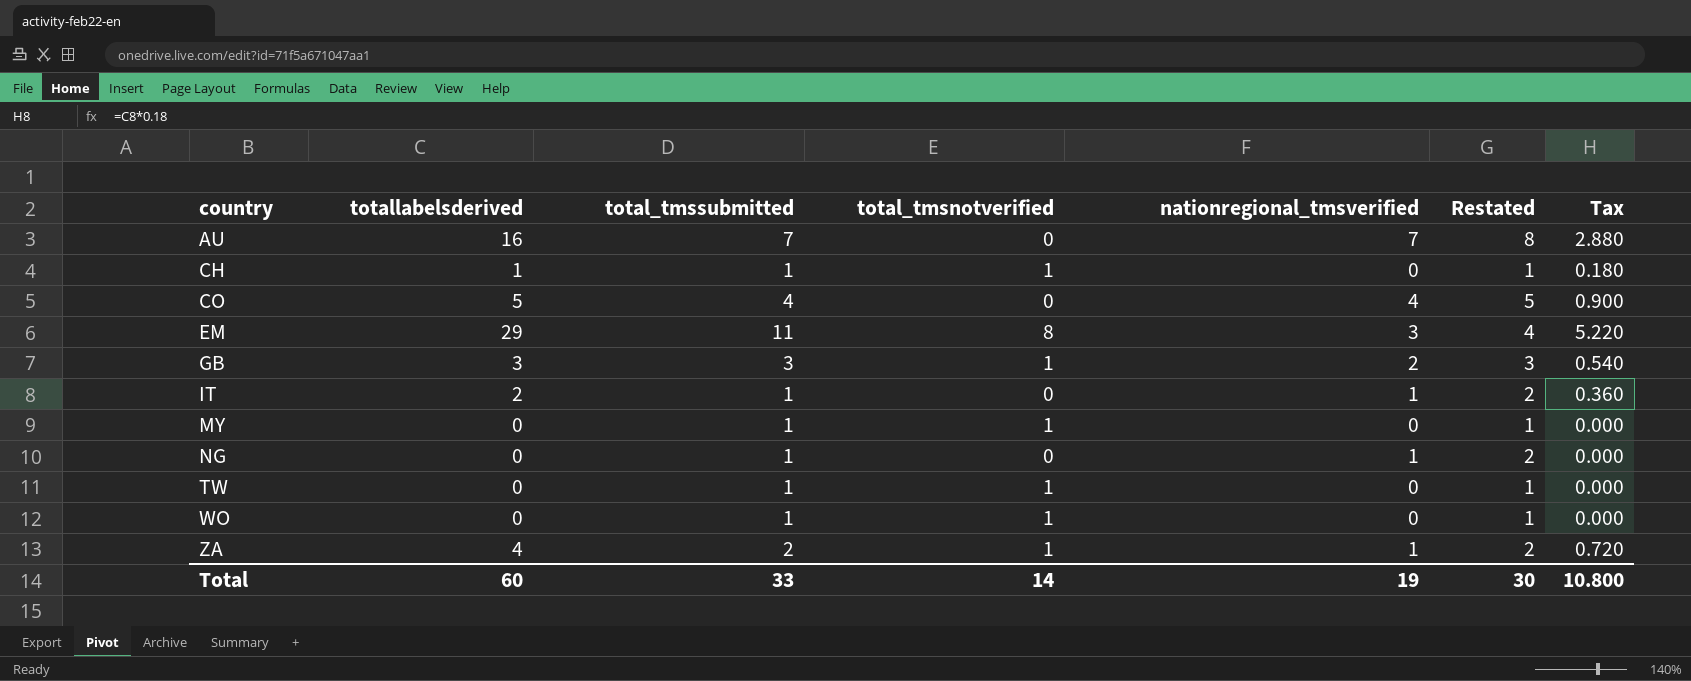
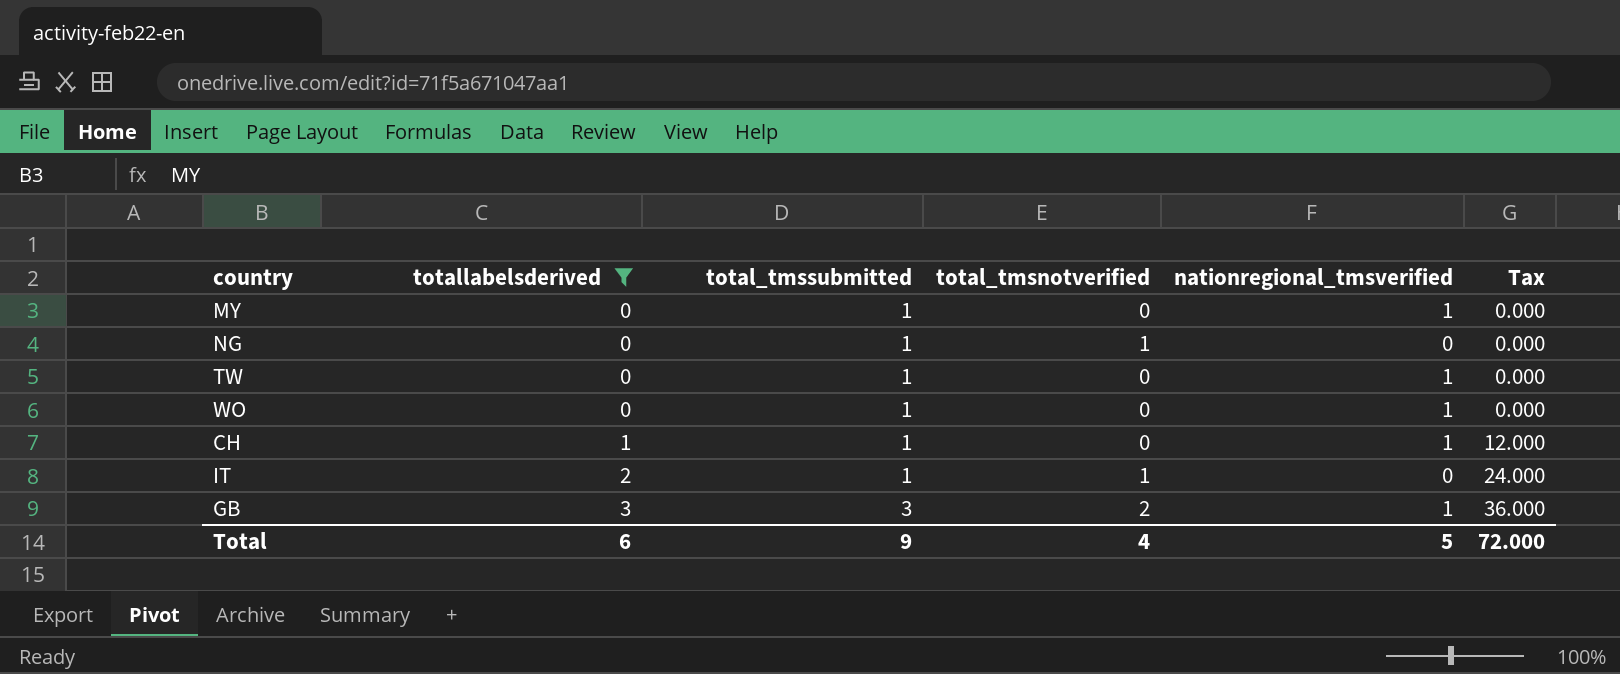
filter: none -> totallabelsderived <= 3
row order: country ascending -> totallabelsderived ascending
column Restated | formula: [nationregional_tmsverified] + 1 -> none
column Tax | formula: [totallabelsderived] * 0.18 -> [totallabelsderived] * 12
MY | total_tmsnotverified: 1 -> 0
MY | nationregional_tmsverified: 0 -> 1
NG | total_tmsnotverified: 0 -> 1
NG | nationregional_tmsverified: 1 -> 0
TW | total_tmsnotverified: 1 -> 0
TW | nationregional_tmsverified: 0 -> 1
WO | total_tmsnotverified: 1 -> 0
WO | nationregional_tmsverified: 0 -> 1
CH | total_tmsnotverified: 1 -> 0
CH | nationregional_tmsverified: 0 -> 1
IT | total_tmsnotverified: 0 -> 1
IT | nationregional_tmsverified: 1 -> 0
GB | total_tmsnotverified: 1 -> 2
GB | nationregional_tmsverified: 2 -> 1
Total | totallabelsderived: 60 -> 6
Total | total_tmssubmitted: 33 -> 9
Total | total_tmsnotverified: 14 -> 4
Total | nationregional_tmsverified: 19 -> 5
Total | Tax: 10.800 -> 72.000

